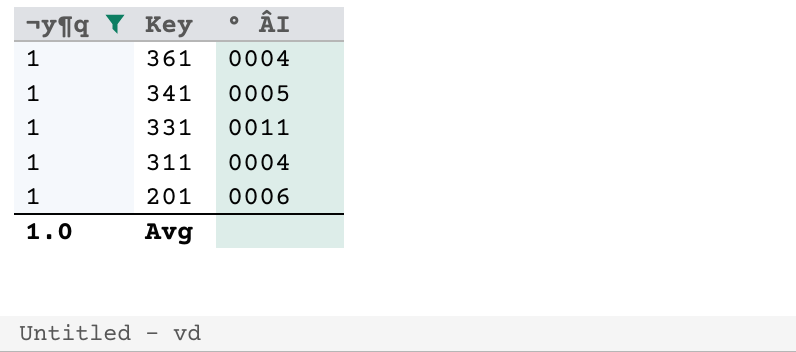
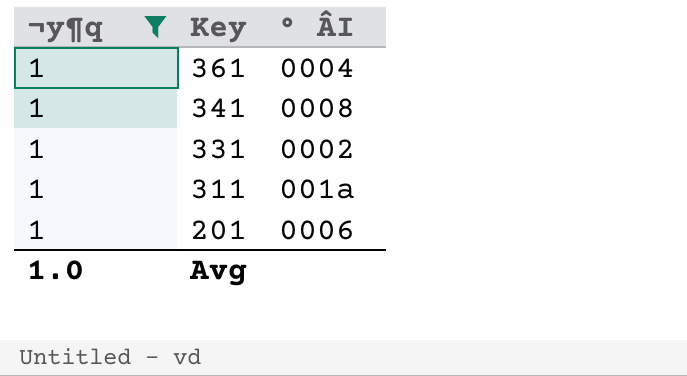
341 | ° ÂI: 0005 -> 0008
331 | ° ÂI: 0011 -> 0002
311 | ° ÂI: 0004 -> 001a

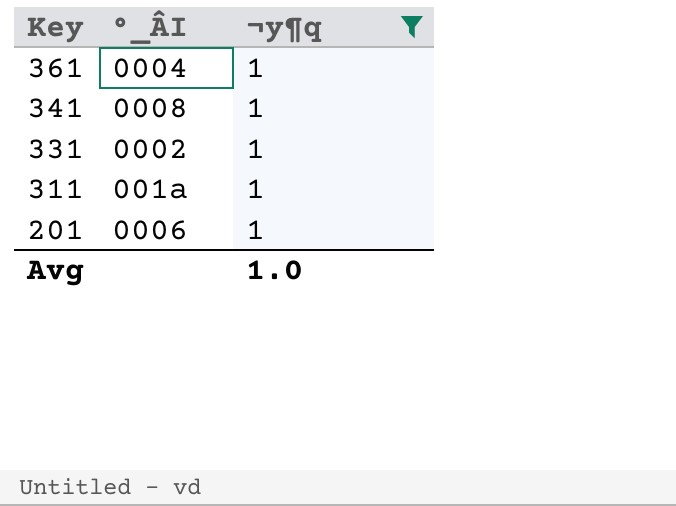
column name: ° ÂI -> °_ÂI
column ¬y¶q | position: 1 -> 3

